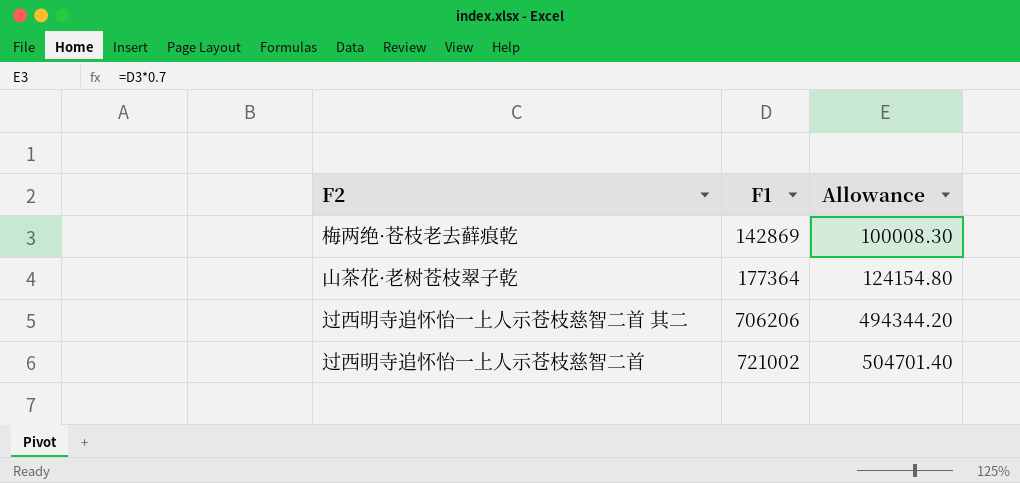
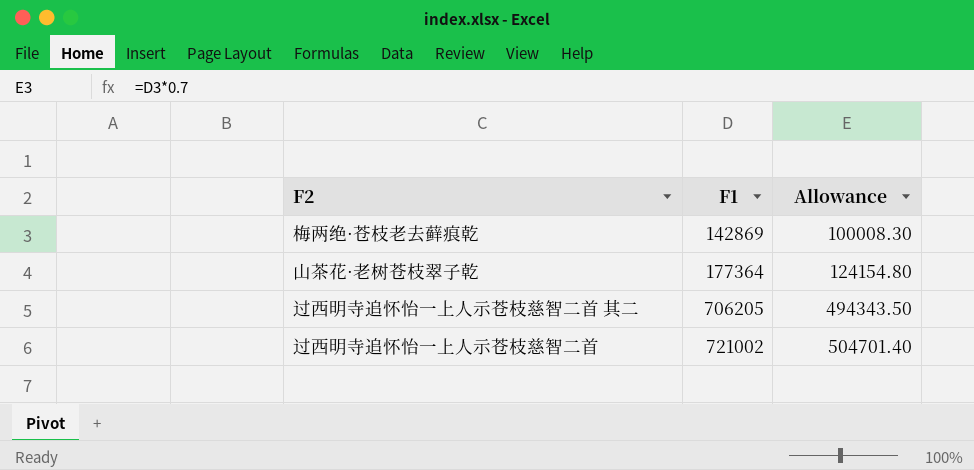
过西明寺追怀怡一上人示苍枝慈智二首 其二 | F1: 706206 -> 706205
过西明寺追怀怡一上人示苍枝慈智二首 其二 | Allowance: 494344.20 -> 494343.50

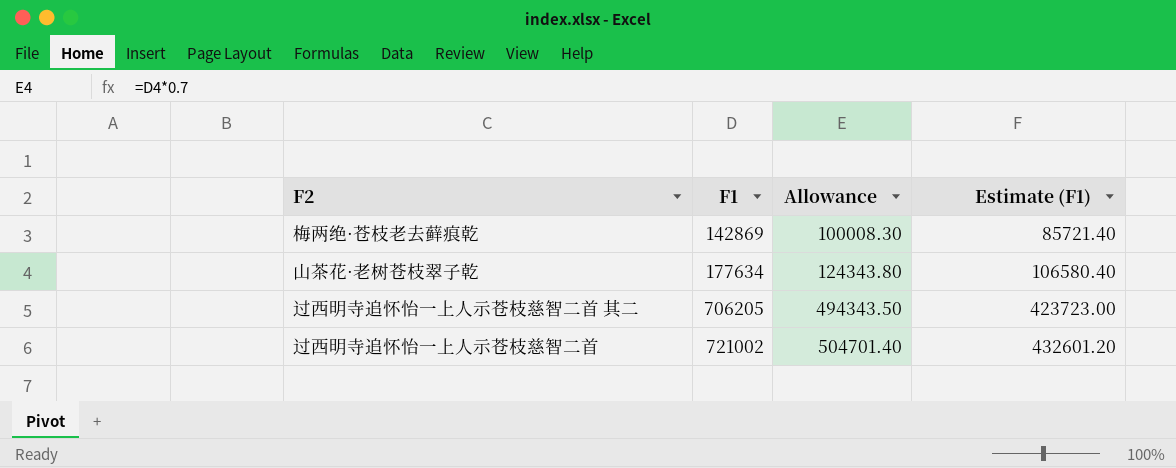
column Estimate (F1) | formula: none -> [F1] * 0.6
山茶花·老树苍枝翠子乾 | F1: 177364 -> 177634
山茶花·老树苍枝翠子乾 | Allowance: 124154.80 -> 124343.80

